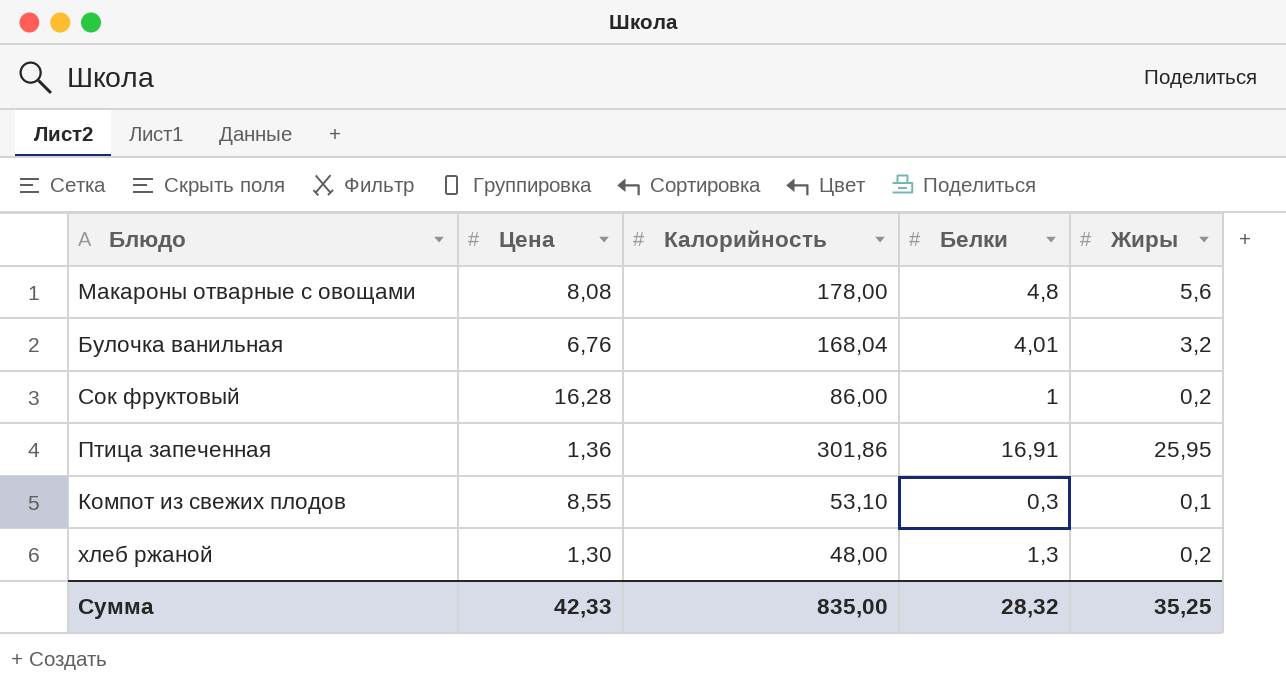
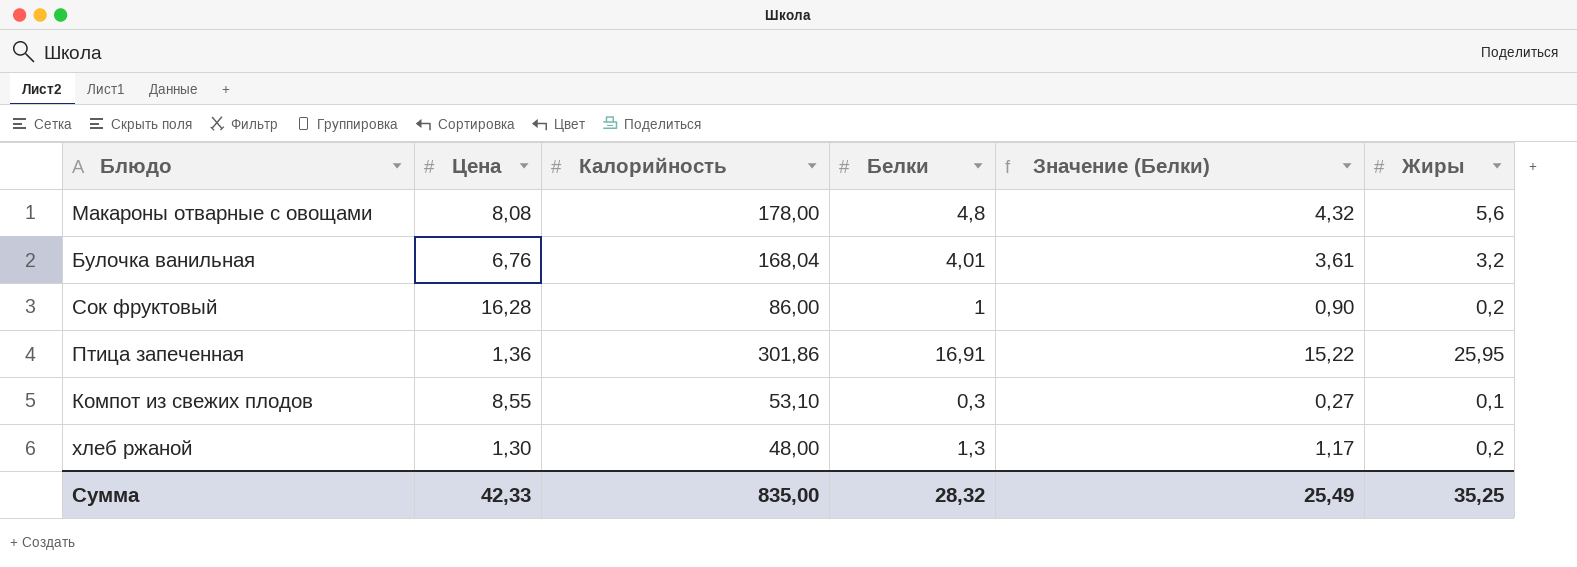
column Значение (Белки) | formula: none -> [Белки] * 0,9

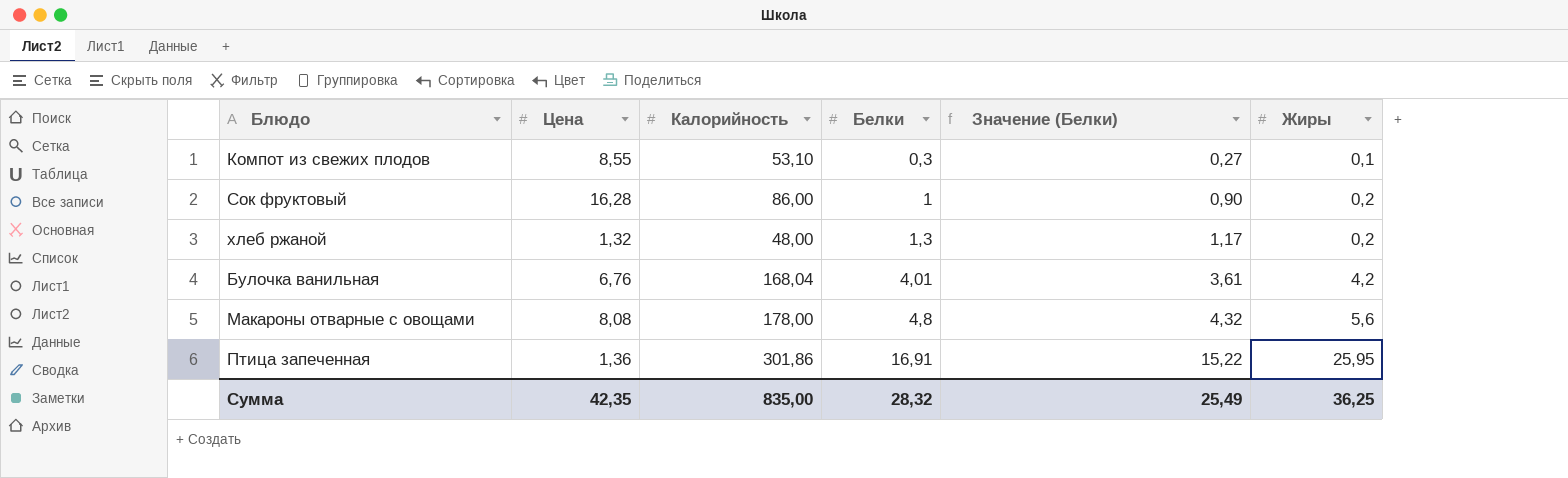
row order: none -> Белки ascending
хлеб ржаной | Цена: 1,30 -> 1,32
Булочка ванильная | Жиры: 3,2 -> 4,2
Сумма | Цена: 42,33 -> 42,35
Сумма | Жиры: 35,25 -> 36,25

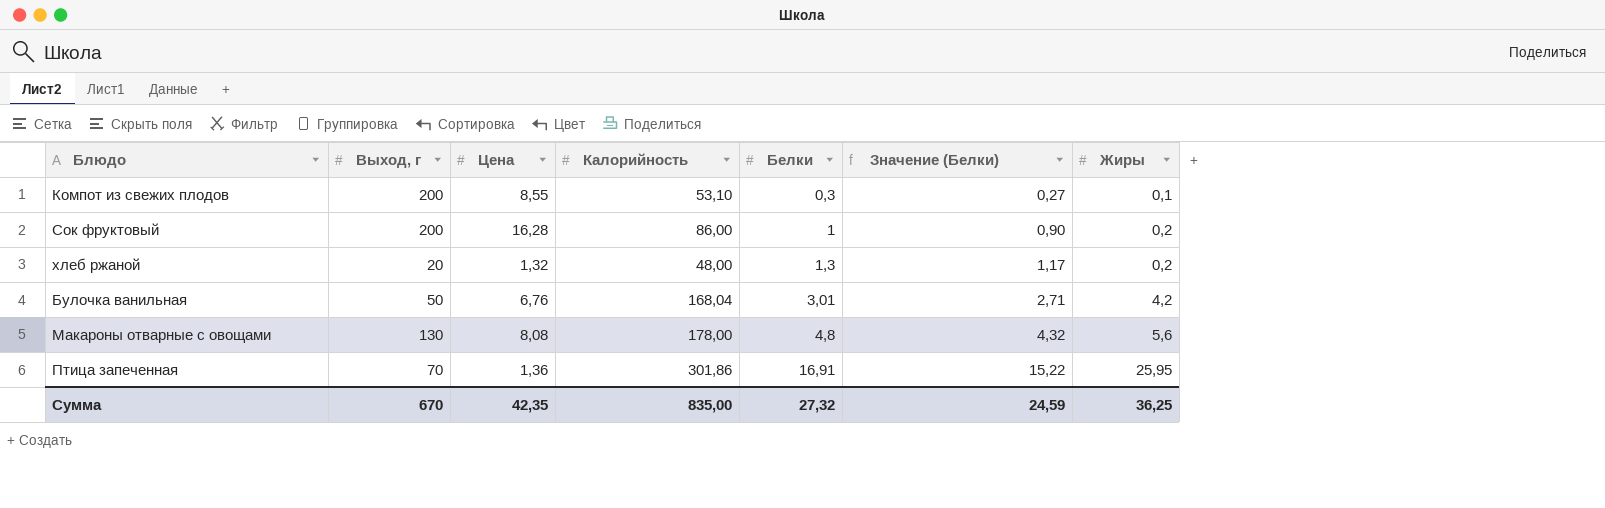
column Выход, г | position: none -> 2
Булочка ванильная | Белки: 4,01 -> 3,01
Булочка ванильная | Значение (Белки): 3,61 -> 2,71
Сумма | Белки: 28,32 -> 27,32
Сумма | Значение (Белки): 25,49 -> 24,59

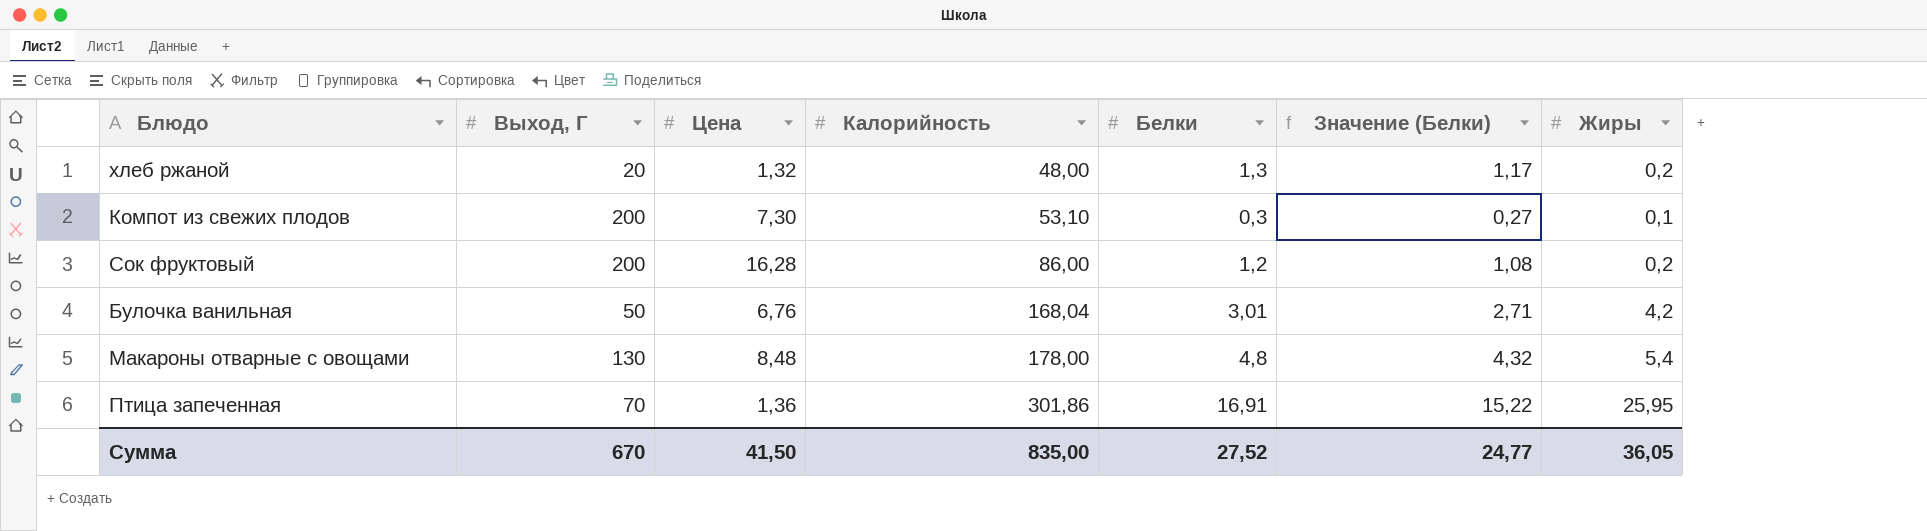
row order: Белки ascending -> Калорийность ascending
column name: Выход, г -> Выход, Г
Компот из свежих плодов | Цена: 8,55 -> 7,30
Сок фруктовый | Белки: 1 -> 1,2
Сок фруктовый | Значение (Белки): 0,90 -> 1,08
Макароны отварные с овощами | Цена: 8,08 -> 8,48
Макароны отварные с овощами | Жиры: 5,6 -> 5,4
Сумма | Цена: 42,35 -> 41,50
Сумма | Белки: 27,32 -> 27,52
Сумма | Значение (Белки): 24,59 -> 24,77
Сумма | Жиры: 36,25 -> 36,05

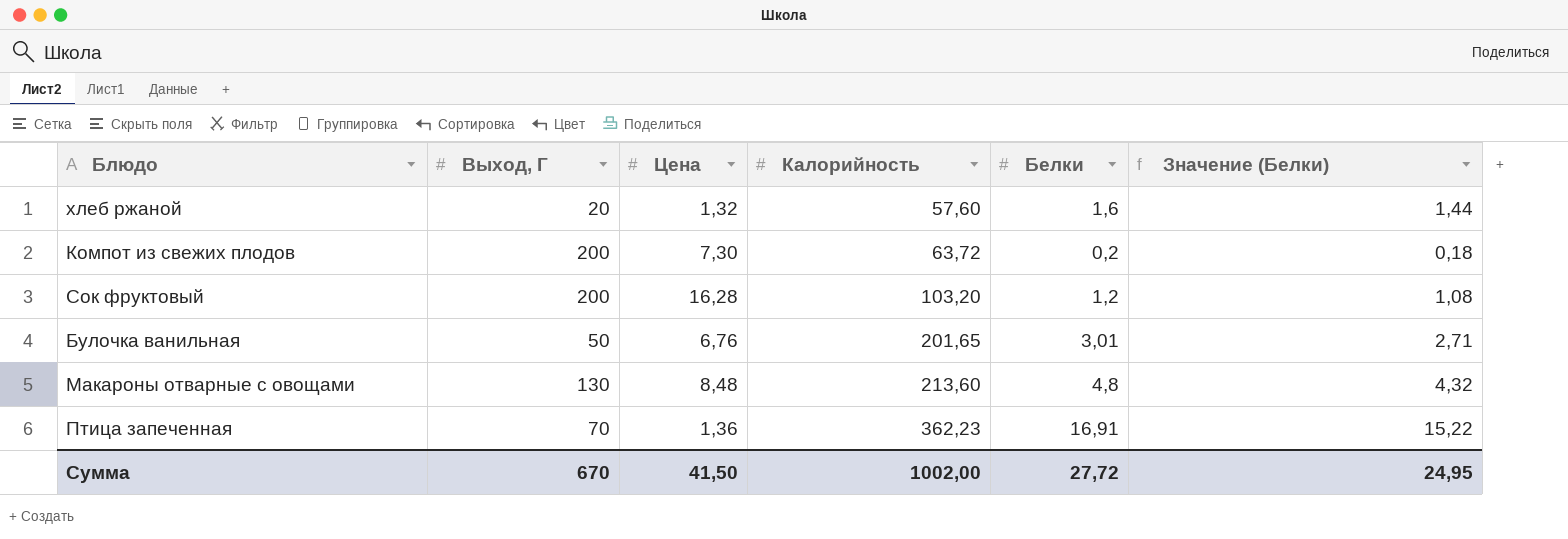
column Жиры | position: 7 -> none
хлеб ржаной | Калорийность: 48,00 -> 57,60
хлеб ржаной | Белки: 1,3 -> 1,6
хлеб ржаной | Значение (Белки): 1,17 -> 1,44
Компот из свежих плодов | Калорийность: 53,10 -> 63,72
Компот из свежих плодов | Белки: 0,3 -> 0,2
Компот из свежих плодов | Значение (Белки): 0,27 -> 0,18
Сок фруктовый | Калорийность: 86,00 -> 103,20
Булочка ванильная | Калорийность: 168,04 -> 201,65
Макароны отварные с овощами | Калорийность: 178,00 -> 213,60
Птица запеченная | Калорийность: 301,86 -> 362,23
Сумма | Калорийность: 835,00 -> 1002,00
Сумма | Белки: 27,52 -> 27,72
Сумма | Значение (Белки): 24,77 -> 24,95

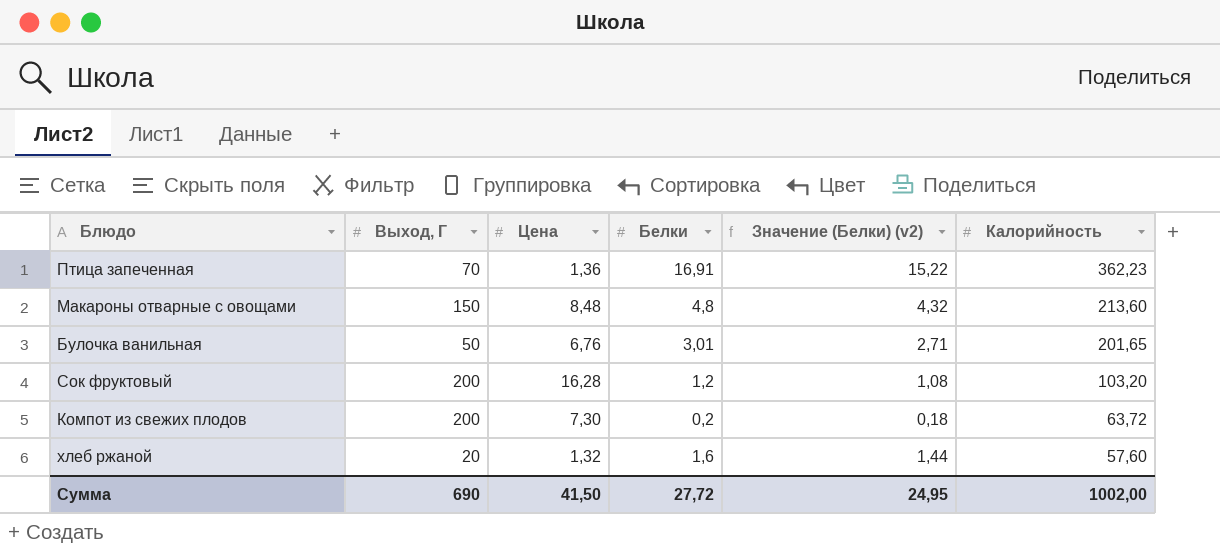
row order: Калорийность ascending -> Калорийность descending
column name: Значение (Белки) -> Значение (Белки) (v2)
column Калорийность | position: 4 -> 6
Макароны отварные с овощами | Выход, Г: 130 -> 150
Сумма | Выход, Г: 670 -> 690

